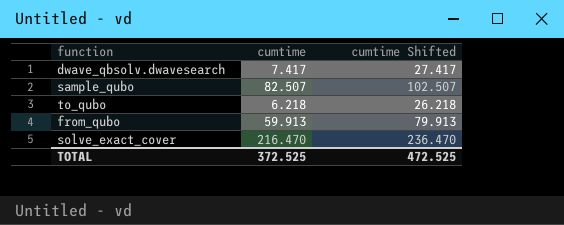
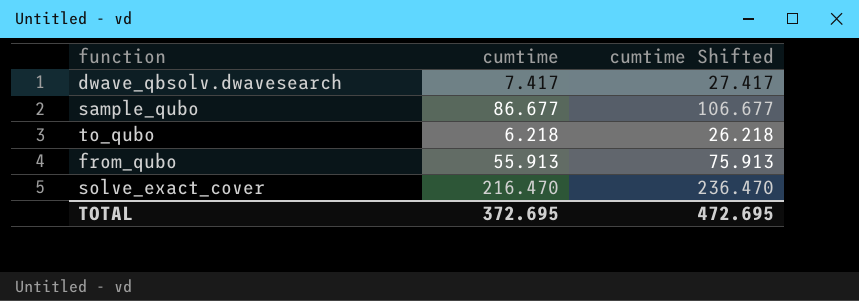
sample_qubo | cumtime: 82.507 -> 86.677
sample_qubo | cumtime Shifted: 102.507 -> 106.677
from_qubo | cumtime: 59.913 -> 55.913
from_qubo | cumtime Shifted: 79.913 -> 75.913
TOTAL | cumtime: 372.525 -> 372.695
TOTAL | cumtime Shifted: 472.525 -> 472.695

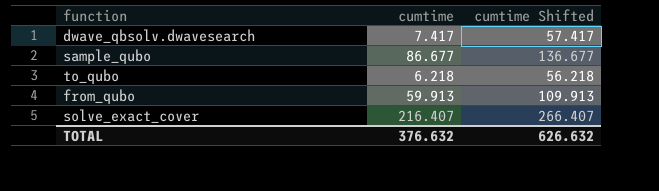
column cumtime Shifted | formula: [cumtime] + 20 -> [cumtime] + 50
from_qubo | cumtime: 55.913 -> 59.913
solve_exact_cover | cumtime: 216.470 -> 216.407
TOTAL | cumtime: 372.695 -> 376.632
TOTAL | cumtime Shifted: 472.695 -> 626.632

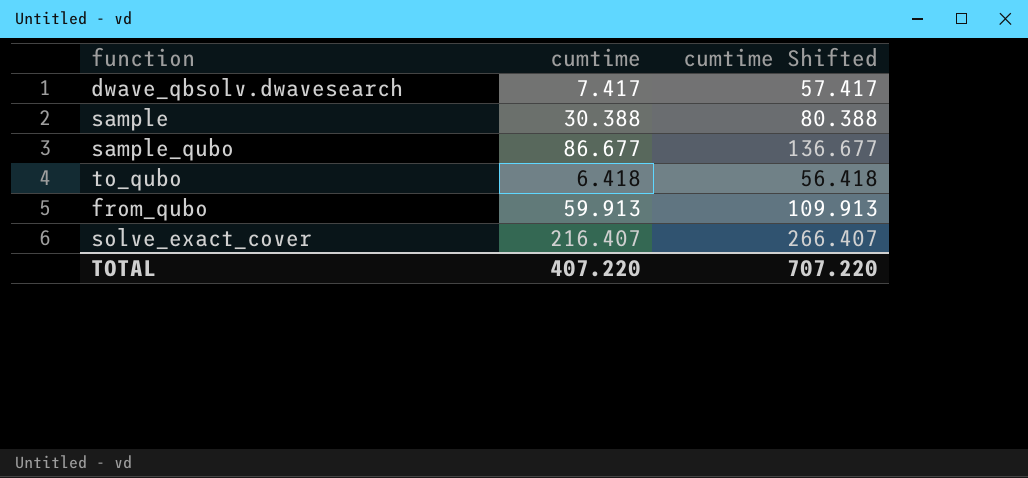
row sample: none -> 30.388 | 80.388
to_qubo | cumtime: 6.218 -> 6.418
to_qubo | cumtime Shifted: 56.218 -> 56.418
TOTAL | cumtime: 376.632 -> 407.220
TOTAL | cumtime Shifted: 626.632 -> 707.220

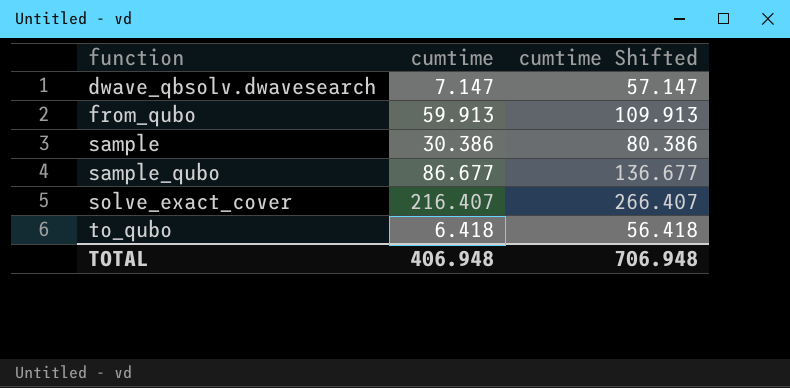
row order: none -> function ascending
dwave_qbsolv.dwavesearch | cumtime: 7.417 -> 7.147
dwave_qbsolv.dwavesearch | cumtime Shifted: 57.417 -> 57.147
sample | cumtime: 30.388 -> 30.386
sample | cumtime Shifted: 80.388 -> 80.386
TOTAL | cumtime: 407.220 -> 406.948
TOTAL | cumtime Shifted: 707.220 -> 706.948

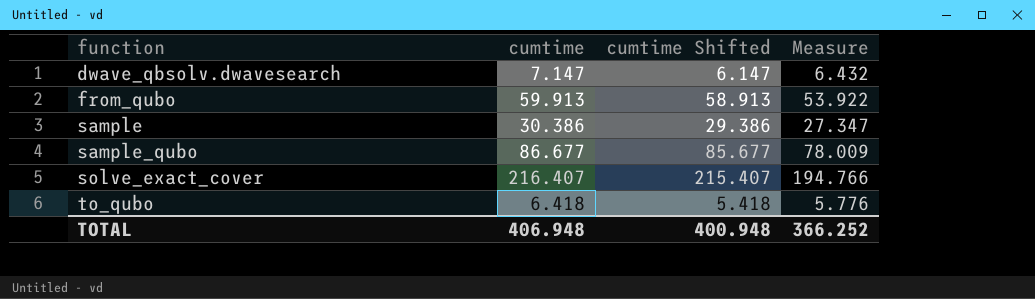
column cumtime Shifted | formula: [cumtime] + 50 -> [cumtime] - 1
column Measure | formula: none -> [cumtime] * 0.9
TOTAL | cumtime Shifted: 706.948 -> 400.948

